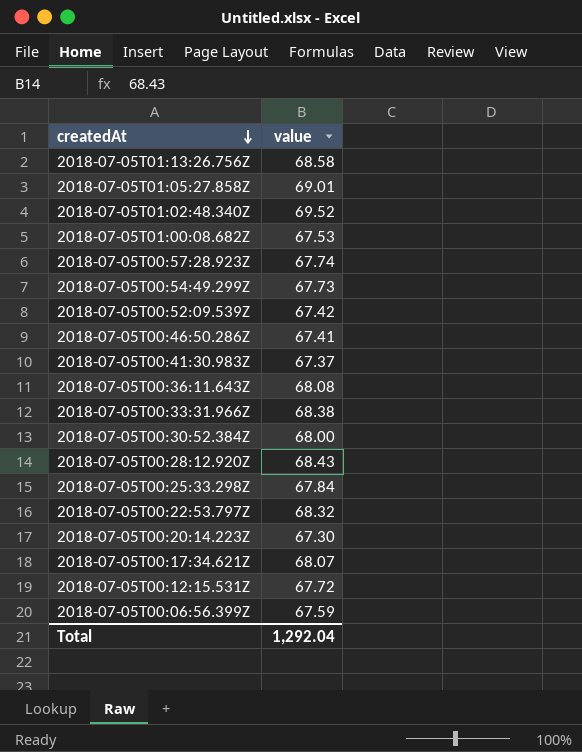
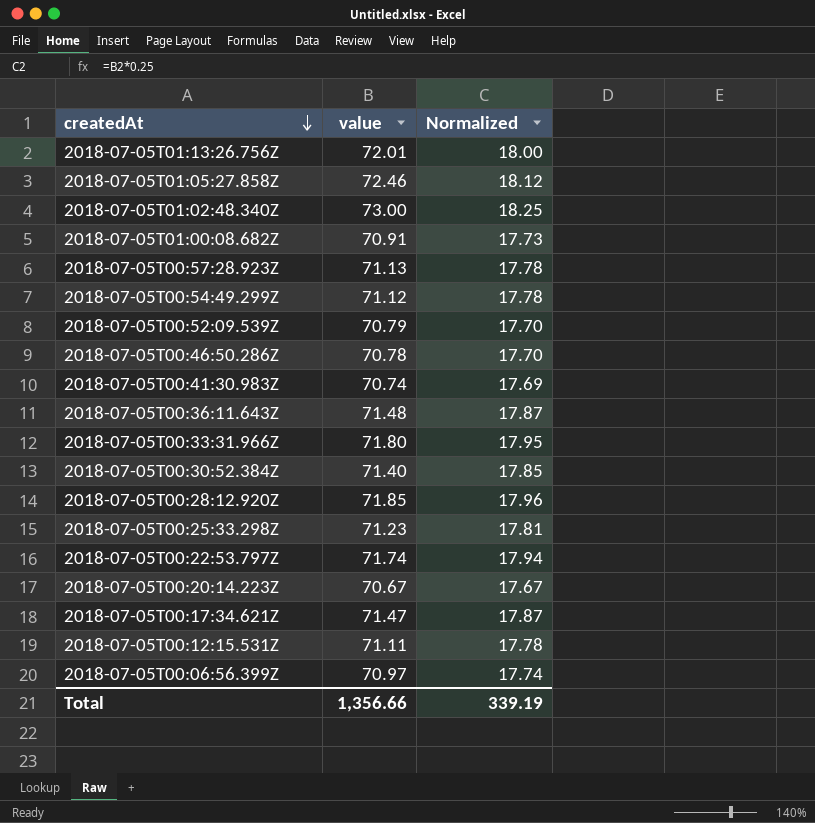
column Normalized | formula: none -> [value] * 0.25
2018-07-05T01:13:26.756Z | value: 68.58 -> 72.01
2018-07-05T01:05:27.858Z | value: 69.01 -> 72.46
2018-07-05T01:02:48.340Z | value: 69.52 -> 73.00
2018-07-05T01:00:08.682Z | value: 67.53 -> 70.91
2018-07-05T00:57:28.923Z | value: 67.74 -> 71.13
2018-07-05T00:54:49.299Z | value: 67.73 -> 71.12
2018-07-05T00:52:09.539Z | value: 67.42 -> 70.79
2018-07-05T00:46:50.286Z | value: 67.41 -> 70.78
2018-07-05T00:41:30.983Z | value: 67.37 -> 70.74
2018-07-05T00:36:11.643Z | value: 68.08 -> 71.48
2018-07-05T00:33:31.966Z | value: 68.38 -> 71.80
2018-07-05T00:30:52.384Z | value: 68.00 -> 71.40
2018-07-05T00:28:12.920Z | value: 68.43 -> 71.85
2018-07-05T00:25:33.298Z | value: 67.84 -> 71.23
2018-07-05T00:22:53.797Z | value: 68.32 -> 71.74
2018-07-05T00:20:14.223Z | value: 67.30 -> 70.67
2018-07-05T00:17:34.621Z | value: 68.07 -> 71.47
2018-07-05T00:12:15.531Z | value: 67.72 -> 71.11
2018-07-05T00:06:56.399Z | value: 67.59 -> 70.97
Total | value: 1,292.04 -> 1,356.66

